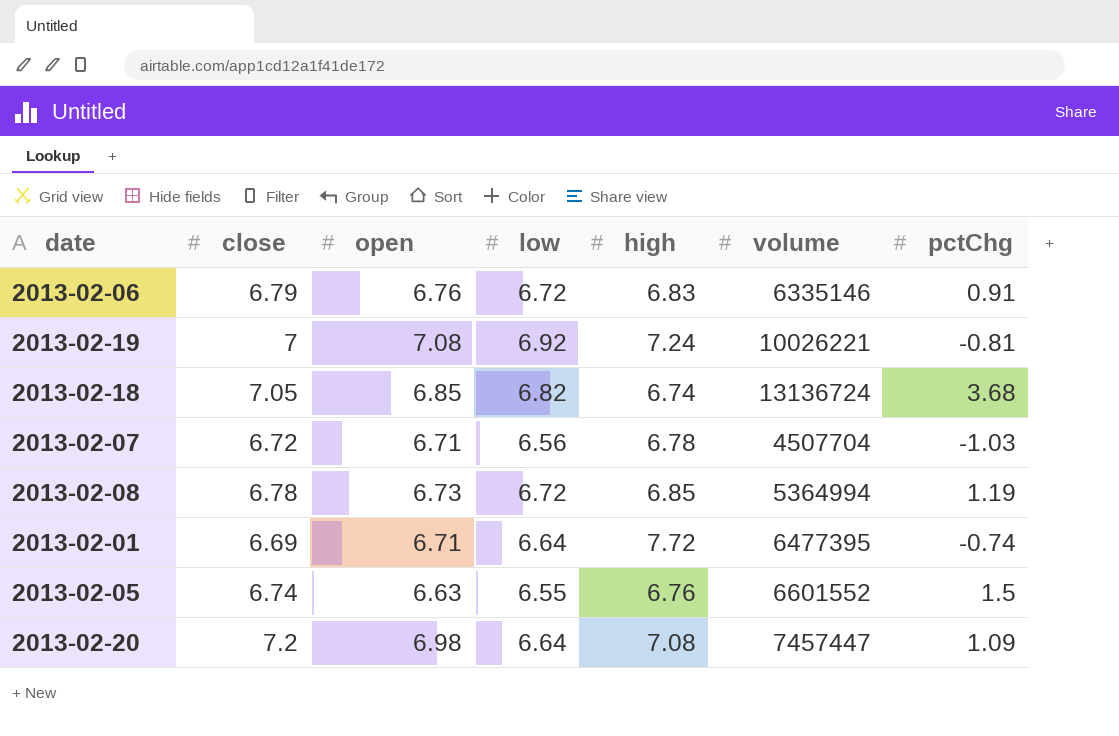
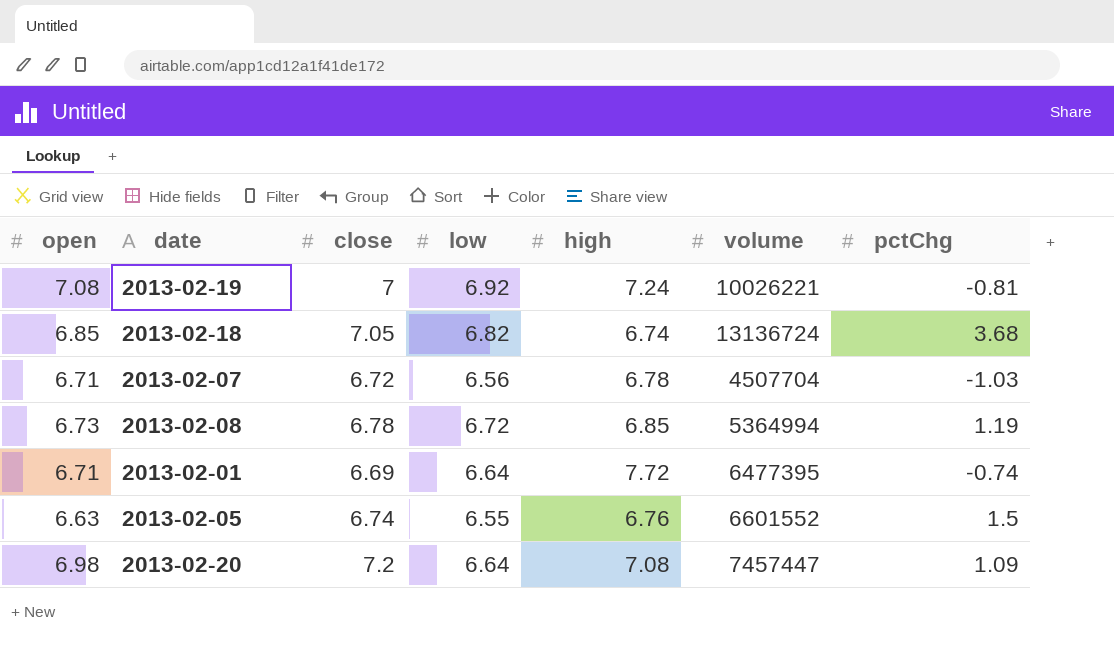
column open | position: 3 -> 1
row 2013-02-06: 6.79 | 6.76 | 6.72 | 6.83 | 6335146 | 0.91 -> none

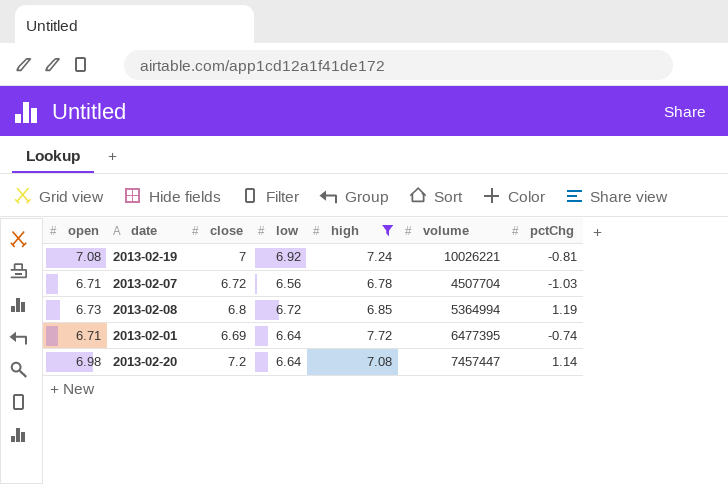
filter: none -> high >= 6.78
2013-02-08 | close: 6.78 -> 6.8
2013-02-20 | pctChg: 1.09 -> 1.14

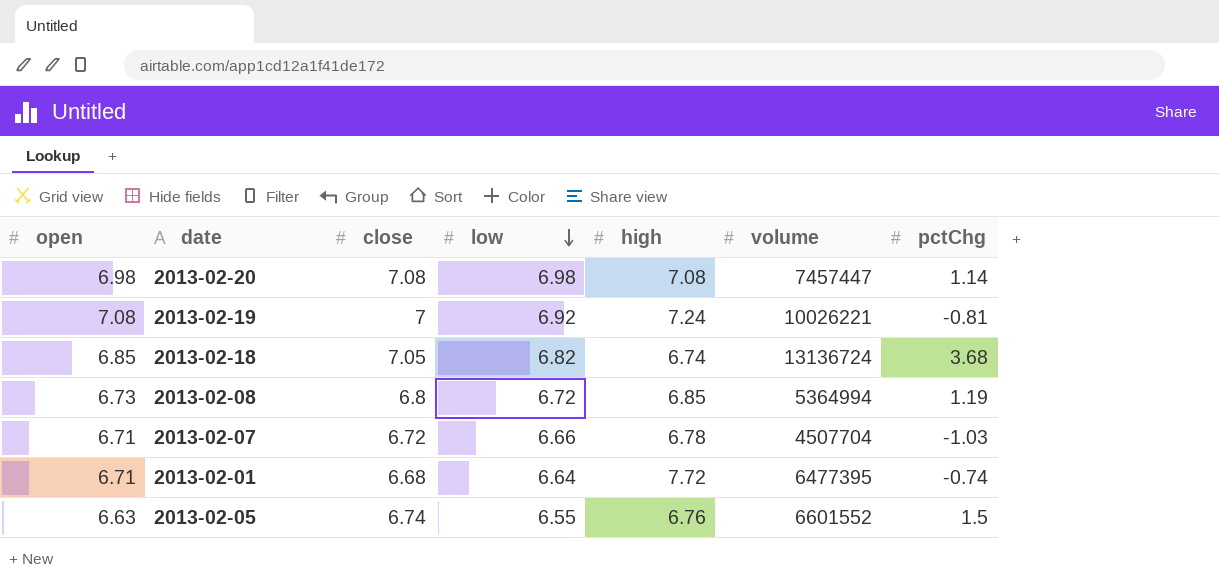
filter: high >= 6.78 -> none
row order: none -> low descending
2013-02-20 | close: 7.2 -> 7.08
2013-02-20 | low: 6.64 -> 6.98
2013-02-07 | low: 6.56 -> 6.66
2013-02-01 | close: 6.69 -> 6.68

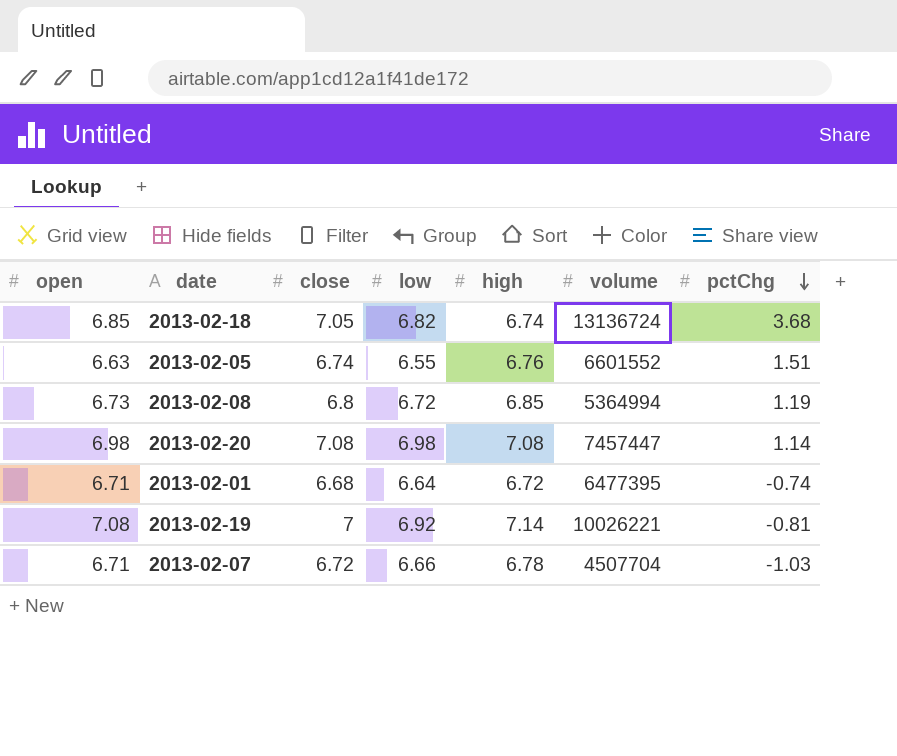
row order: low descending -> pctChg descending
2013-02-05 | pctChg: 1.5 -> 1.51
2013-02-01 | high: 7.72 -> 6.72
2013-02-19 | high: 7.24 -> 7.14

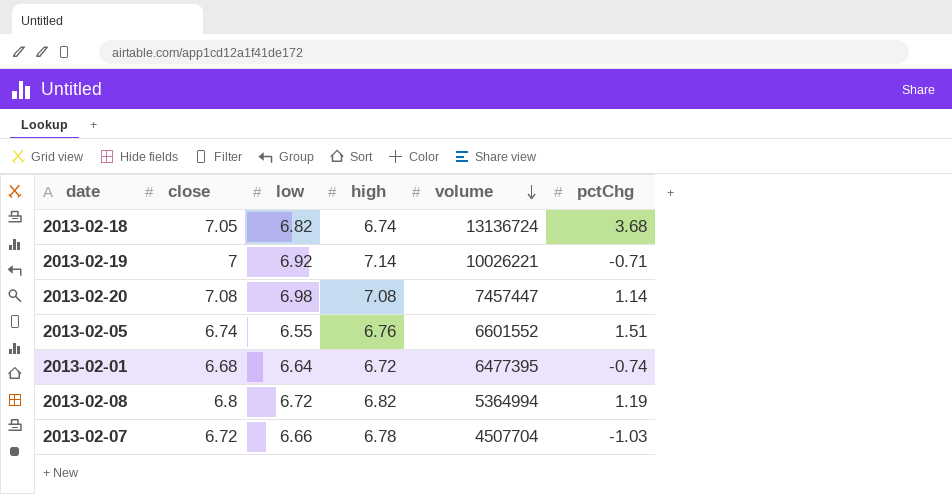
row order: pctChg descending -> volume descending
column open | position: 1 -> none
2013-02-19 | pctChg: -0.81 -> -0.71
2013-02-08 | high: 6.85 -> 6.82

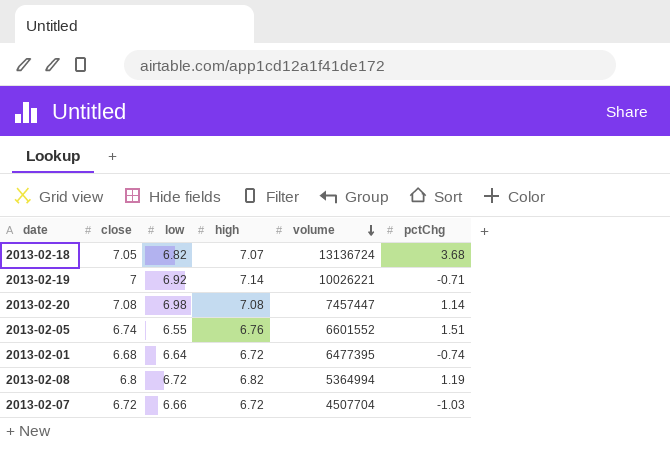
2013-02-18 | high: 6.74 -> 7.07
2013-02-07 | high: 6.78 -> 6.72

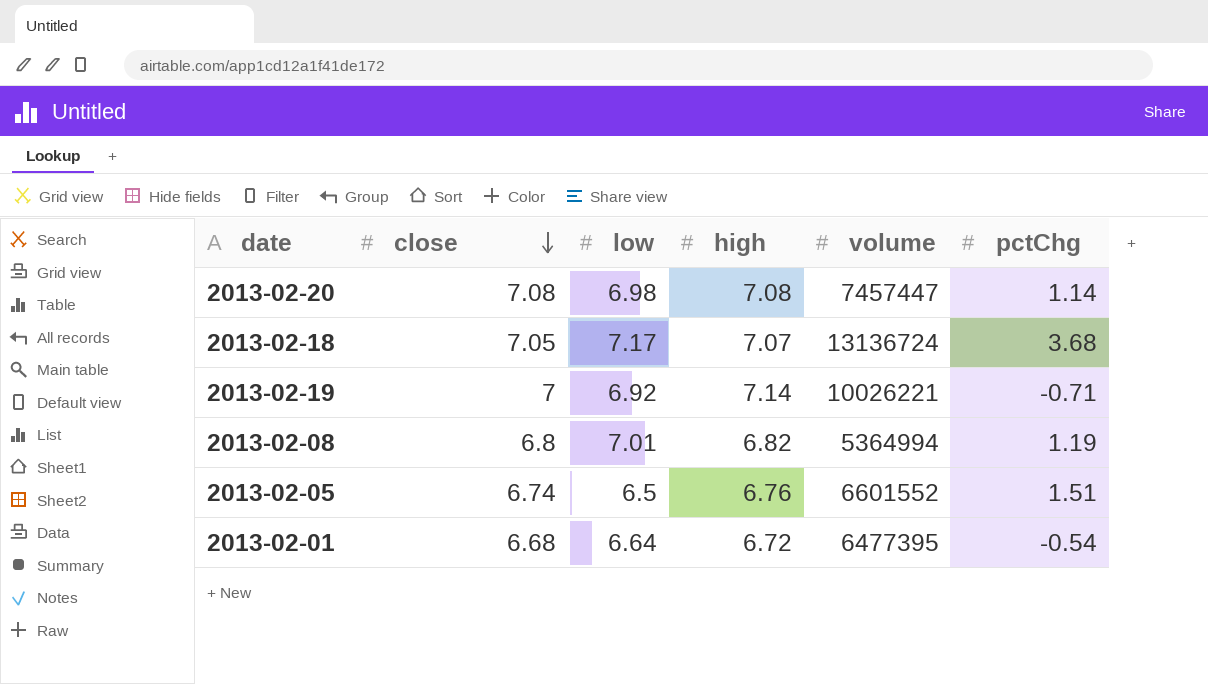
row order: volume descending -> close descending
row 2013-02-07: 6.72 | 6.66 | 6.72 | 4507704 | -1.03 -> none
2013-02-18 | low: 6.82 -> 7.17
2013-02-08 | low: 6.72 -> 7.01
2013-02-05 | low: 6.55 -> 6.5
2013-02-01 | pctChg: -0.74 -> -0.54

